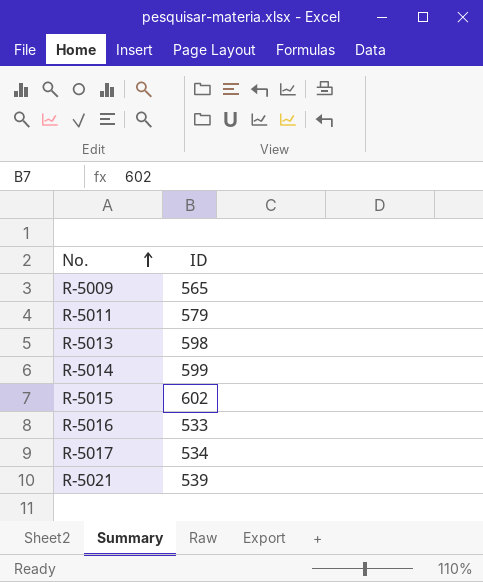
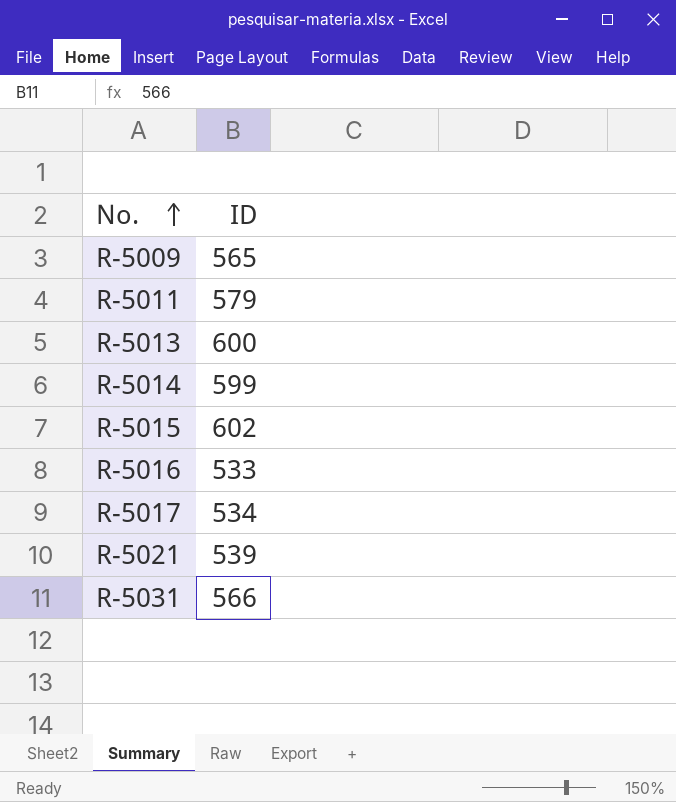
R-5013 | ID: 598 -> 600
row R-5031: none -> 566

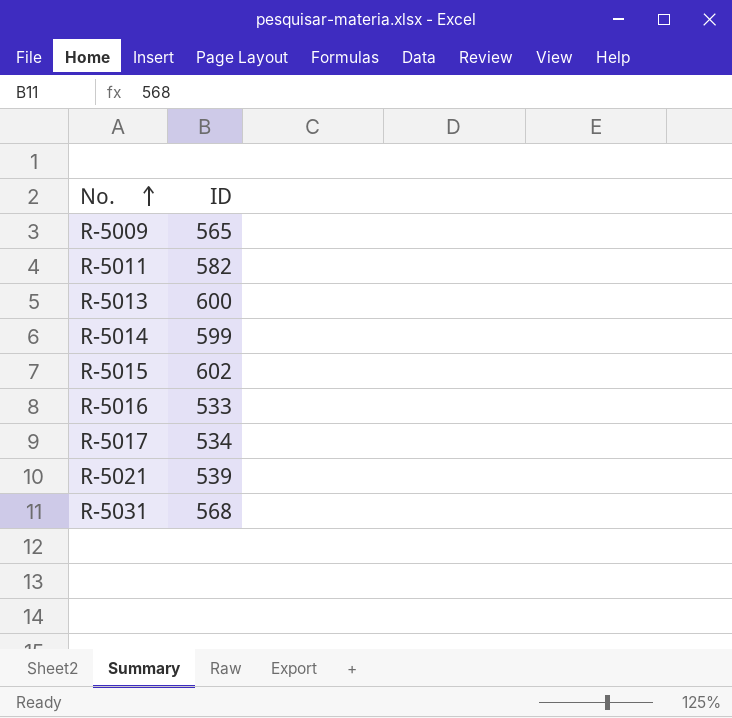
R-5011 | ID: 579 -> 582
R-5031 | ID: 566 -> 568

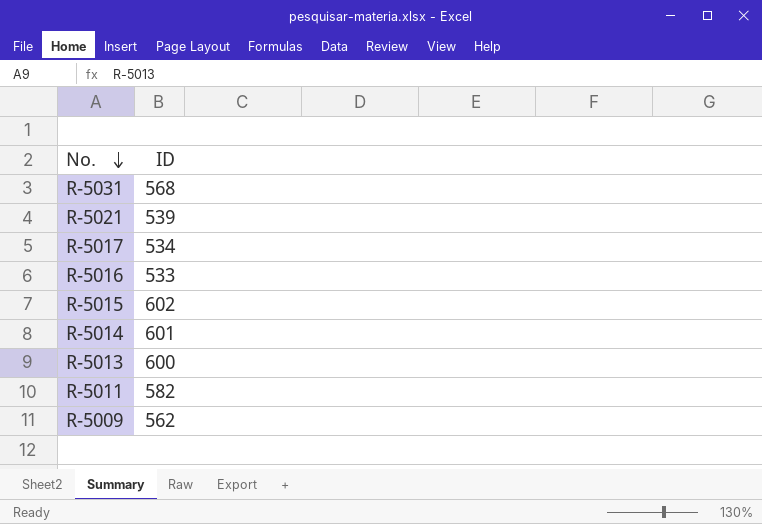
row order: No. ascending -> No. descending
R-5014 | ID: 599 -> 601
R-5009 | ID: 565 -> 562

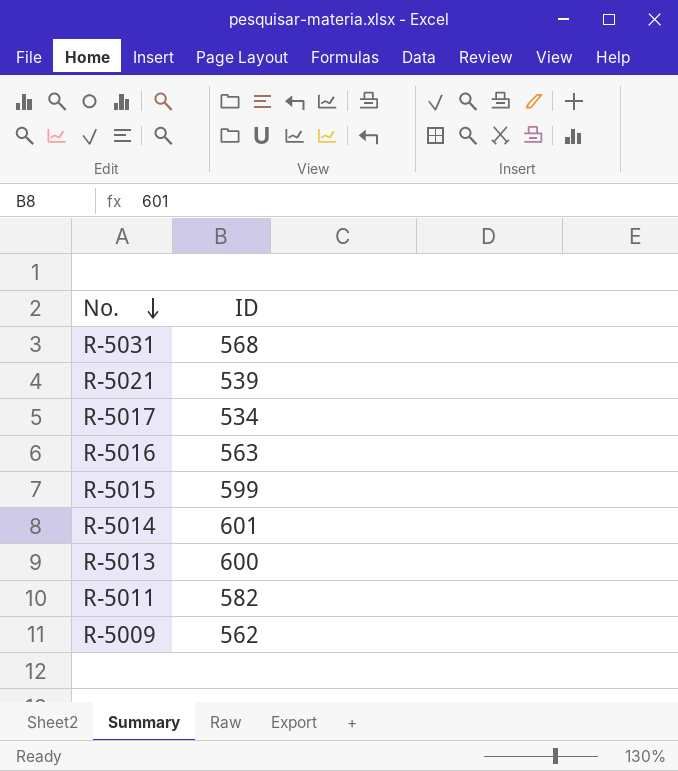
R-5016 | ID: 533 -> 563
R-5015 | ID: 602 -> 599

